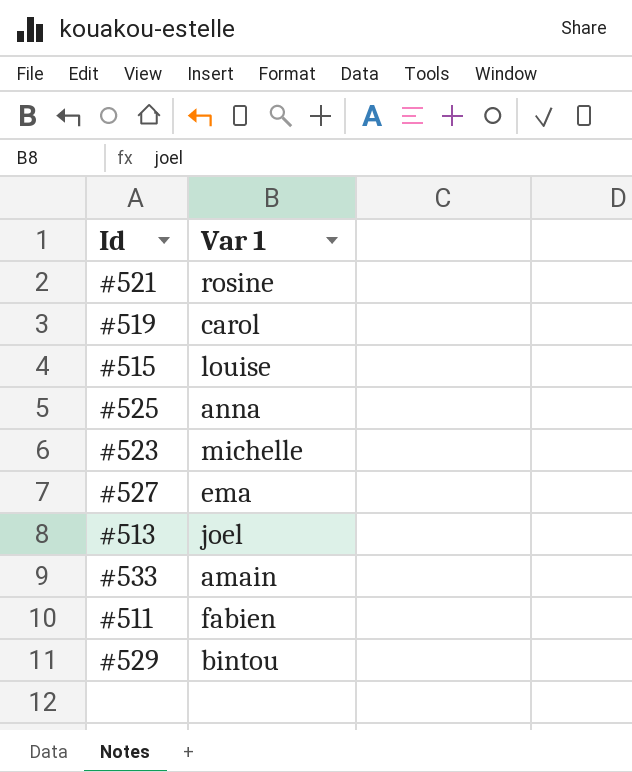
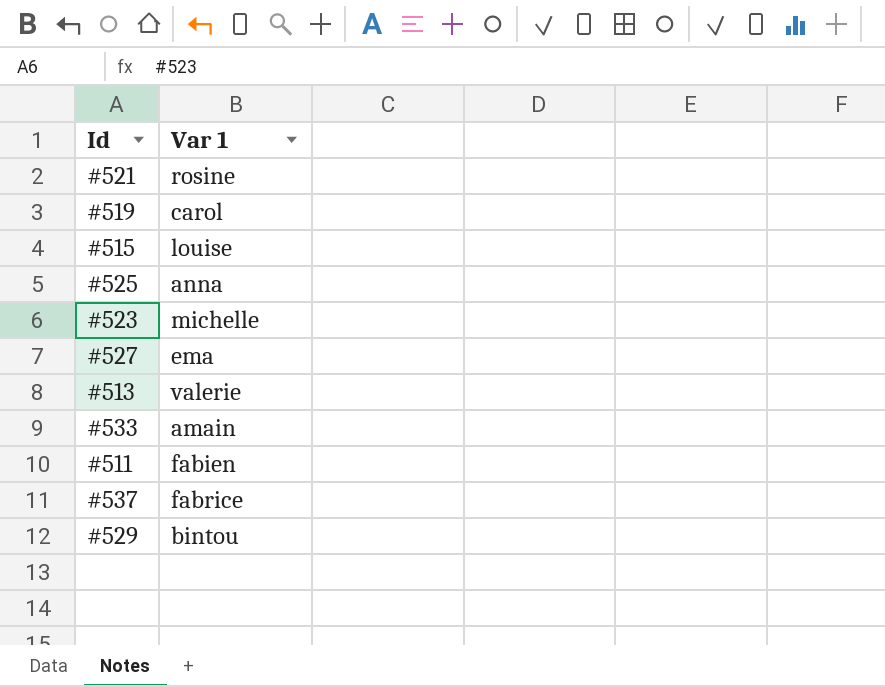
#513 | Var 1: joel -> valerie
row #537: none -> fabrice

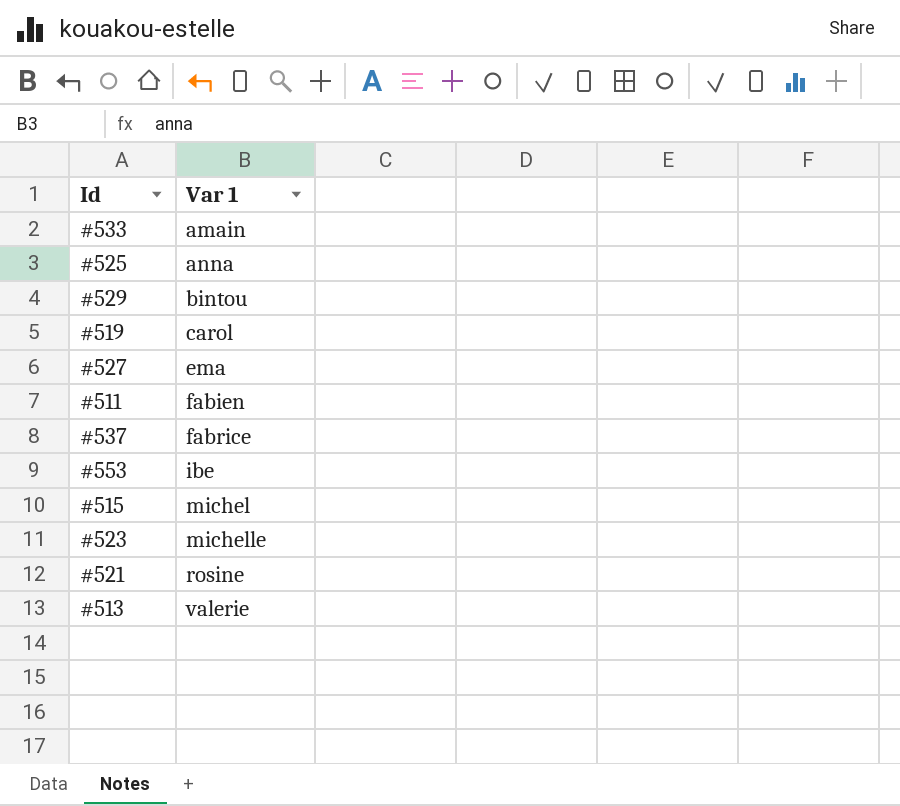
row order: none -> Var 1 ascending
row #553: none -> ibe
#515 | Var 1: louise -> michel

